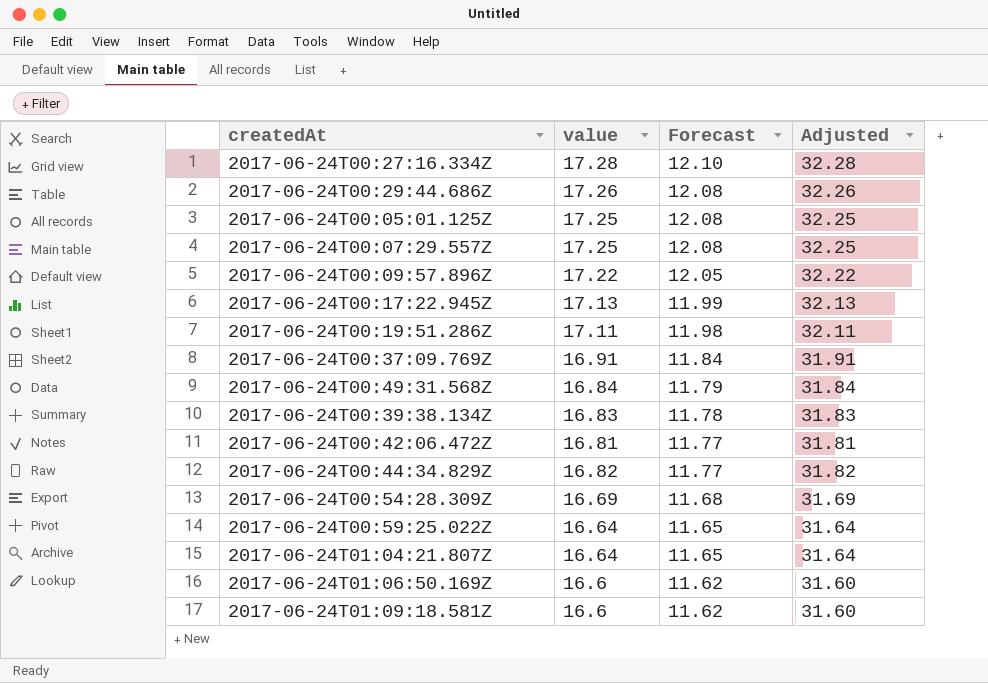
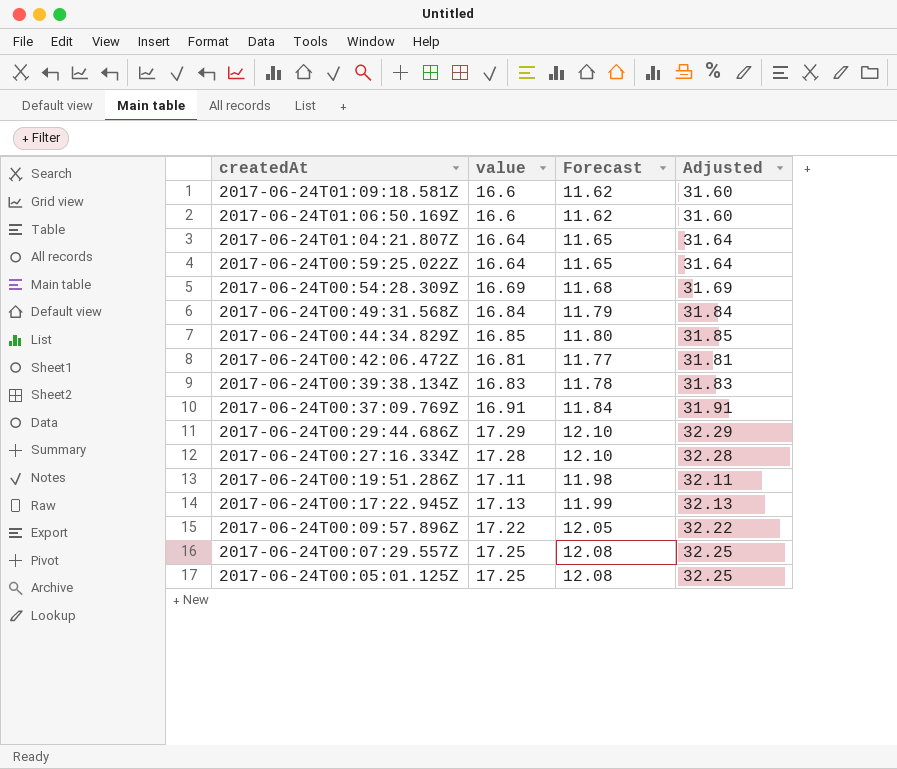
row order: Forecast descending -> createdAt descending
2017-06-24T00:44:34.829Z | value: 16.82 -> 16.85
2017-06-24T00:44:34.829Z | Forecast: 11.77 -> 11.80
2017-06-24T00:44:34.829Z | Adjusted: 31.82 -> 31.85
2017-06-24T00:29:44.686Z | value: 17.26 -> 17.29
2017-06-24T00:29:44.686Z | Forecast: 12.08 -> 12.10
2017-06-24T00:29:44.686Z | Adjusted: 32.26 -> 32.29

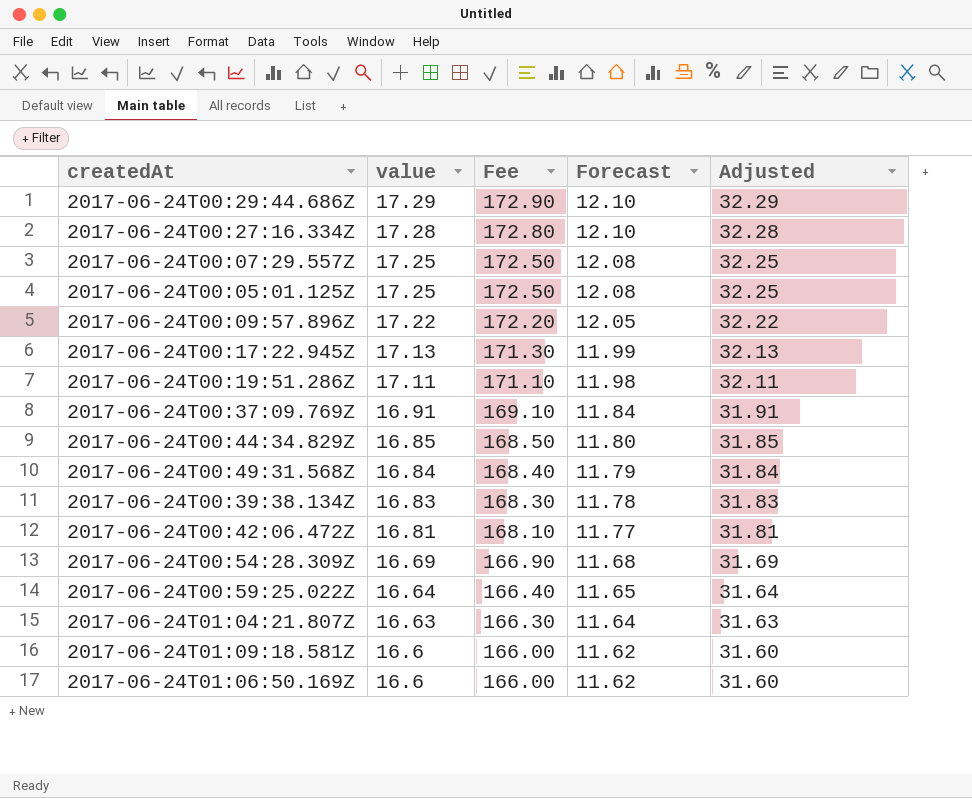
row order: createdAt descending -> value descending
column Fee | formula: none -> [value] * 10
2017-06-24T01:04:21.807Z | value: 16.64 -> 16.63
2017-06-24T01:04:21.807Z | Forecast: 11.65 -> 11.64
2017-06-24T01:04:21.807Z | Adjusted: 31.64 -> 31.63

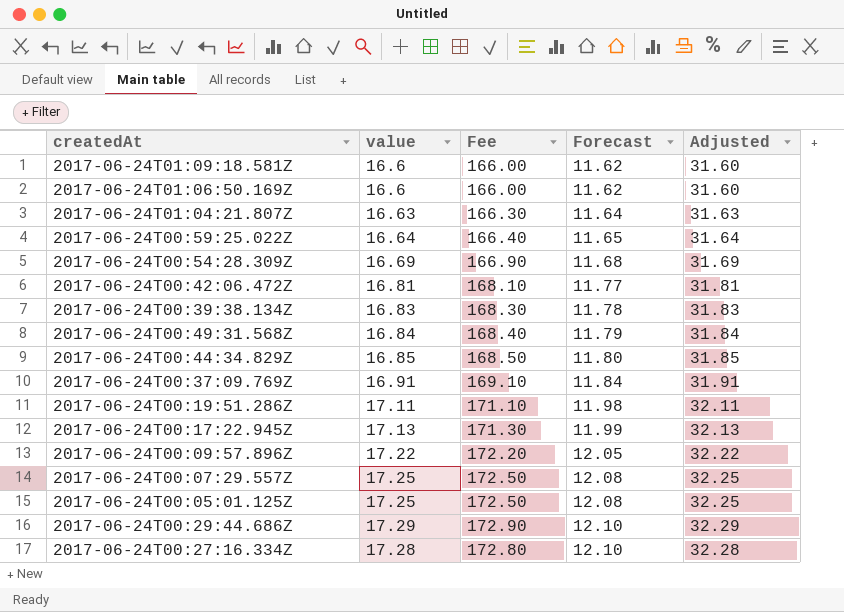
row order: value descending -> Forecast ascending

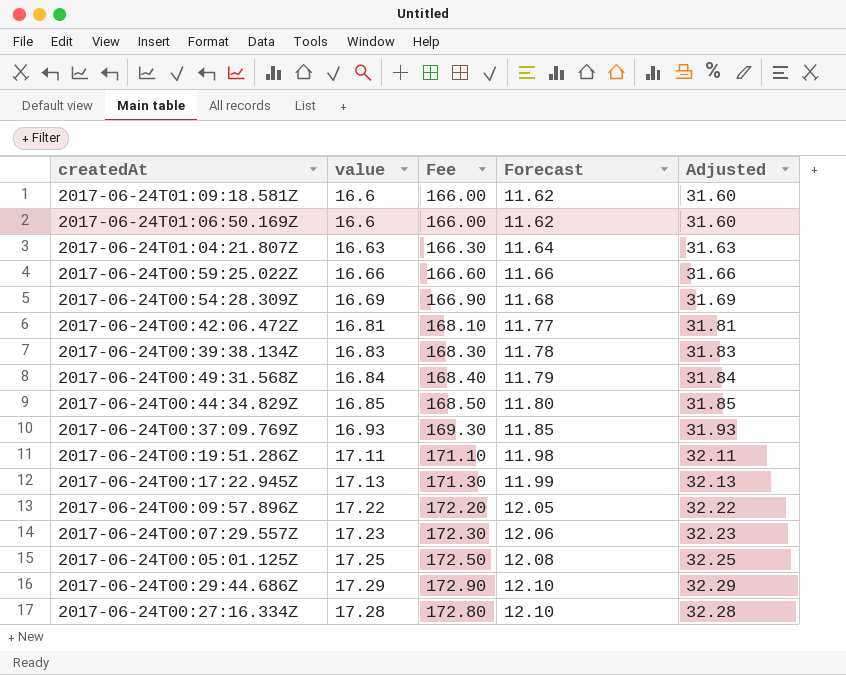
2017-06-24T00:59:25.022Z | value: 16.64 -> 16.66
2017-06-24T00:59:25.022Z | Fee: 166.40 -> 166.60
2017-06-24T00:59:25.022Z | Forecast: 11.65 -> 11.66
2017-06-24T00:59:25.022Z | Adjusted: 31.64 -> 31.66
2017-06-24T00:37:09.769Z | value: 16.91 -> 16.93
2017-06-24T00:37:09.769Z | Fee: 169.10 -> 169.30
2017-06-24T00:37:09.769Z | Forecast: 11.84 -> 11.85
2017-06-24T00:37:09.769Z | Adjusted: 31.91 -> 31.93
2017-06-24T00:07:29.557Z | value: 17.25 -> 17.23
2017-06-24T00:07:29.557Z | Fee: 172.50 -> 172.30
2017-06-24T00:07:29.557Z | Forecast: 12.08 -> 12.06
2017-06-24T00:07:29.557Z | Adjusted: 32.25 -> 32.23

